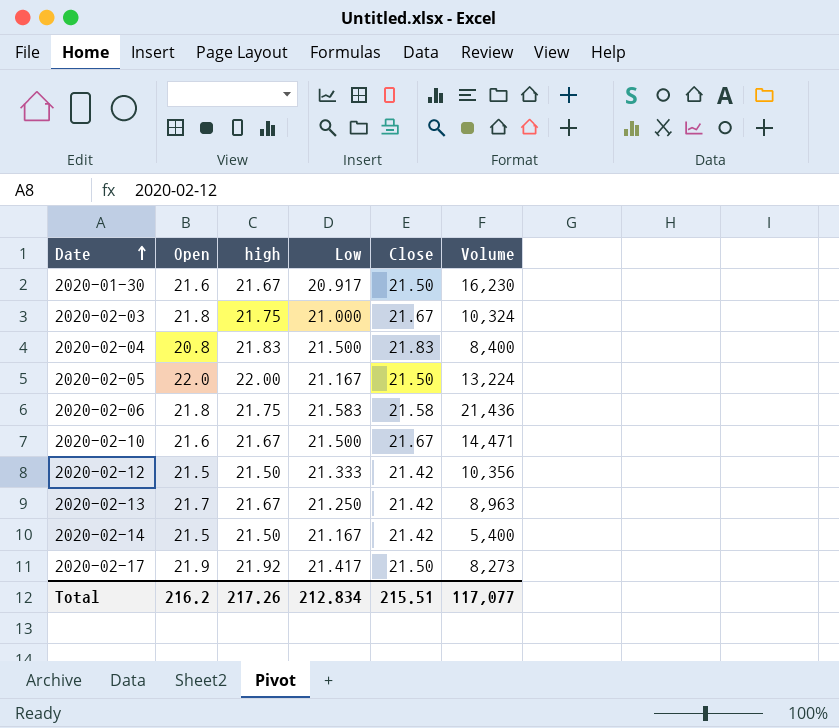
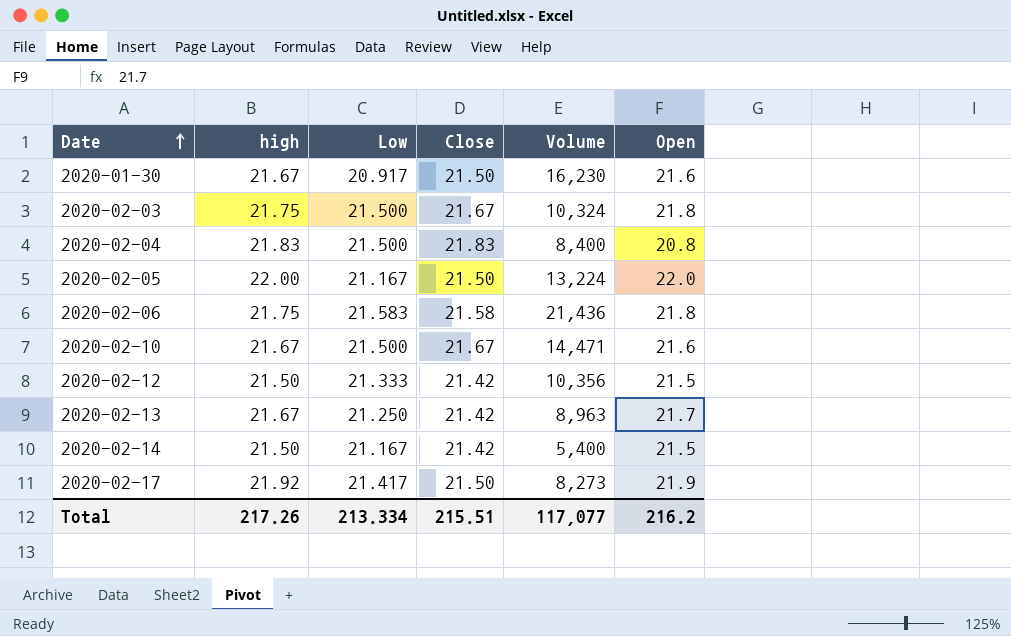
column Open | position: 2 -> 6
2020-02-03 | Low: 21.000 -> 21.500
Total | Low: 212.834 -> 213.334

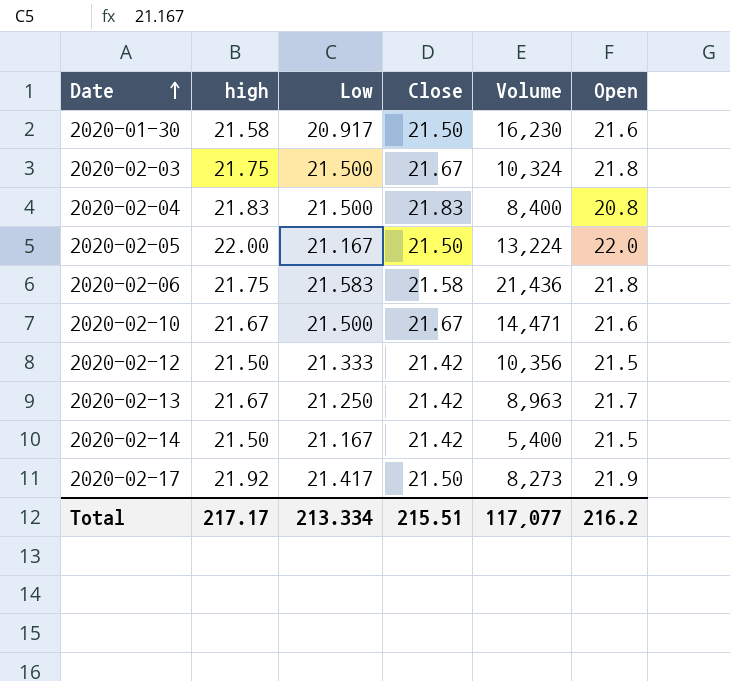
2020-01-30 | high: 21.67 -> 21.58
Total | high: 217.26 -> 217.17

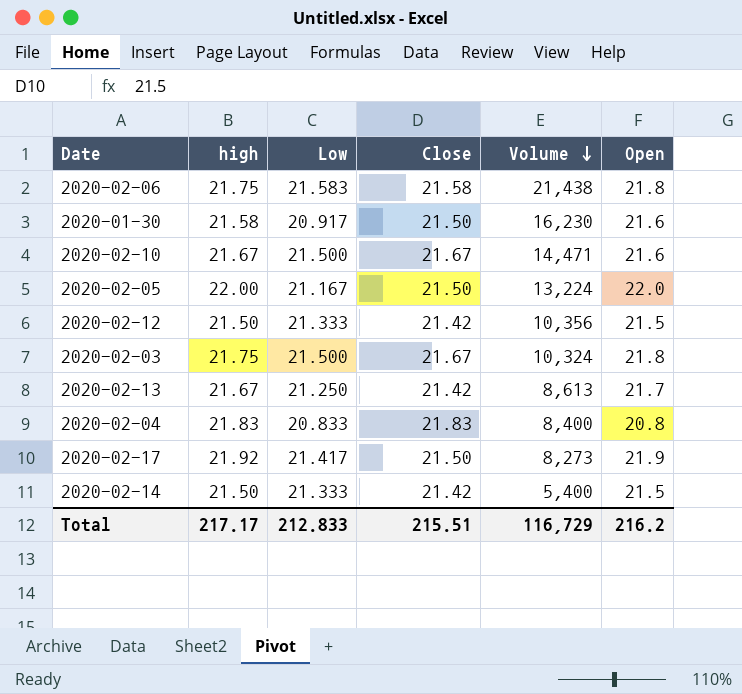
row order: Date ascending -> Volume descending
2020-02-06 | Volume: 21,436 -> 21,438
2020-02-13 | Volume: 8,963 -> 8,613
2020-02-04 | Low: 21.500 -> 20.833
2020-02-14 | Low: 21.167 -> 21.333
Total | Low: 213.334 -> 212.833
Total | Volume: 117,077 -> 116,729

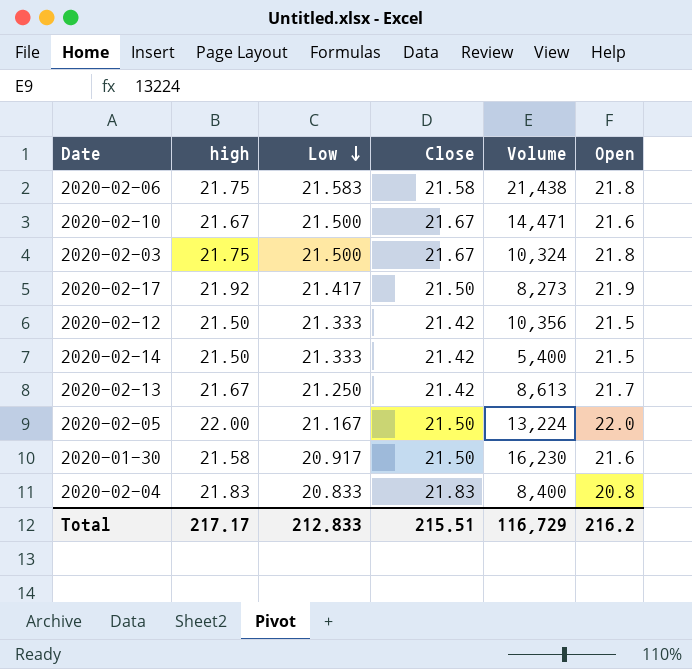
row order: Volume descending -> Low descending

